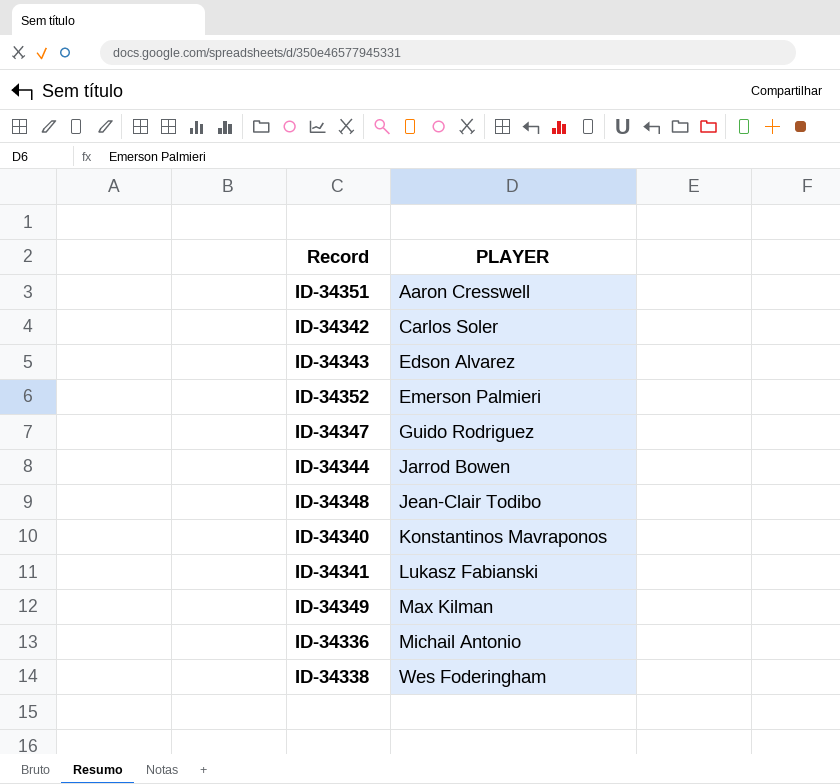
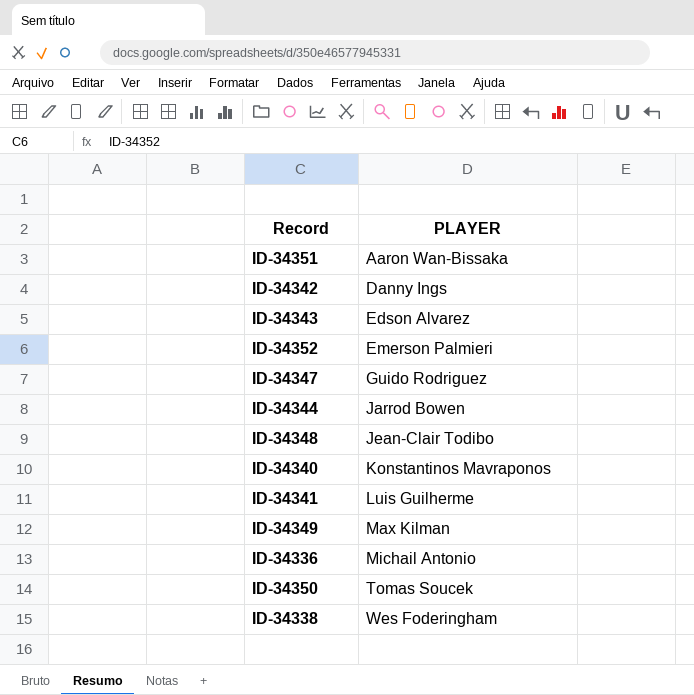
ID-34351 | PLAYER: Aaron Cresswell -> Aaron Wan-Bissaka
ID-34342 | PLAYER: Carlos Soler -> Danny Ings
ID-34341 | PLAYER: Lukasz Fabianski -> Luis Guilherme
row ID-34350: none -> Tomas Soucek

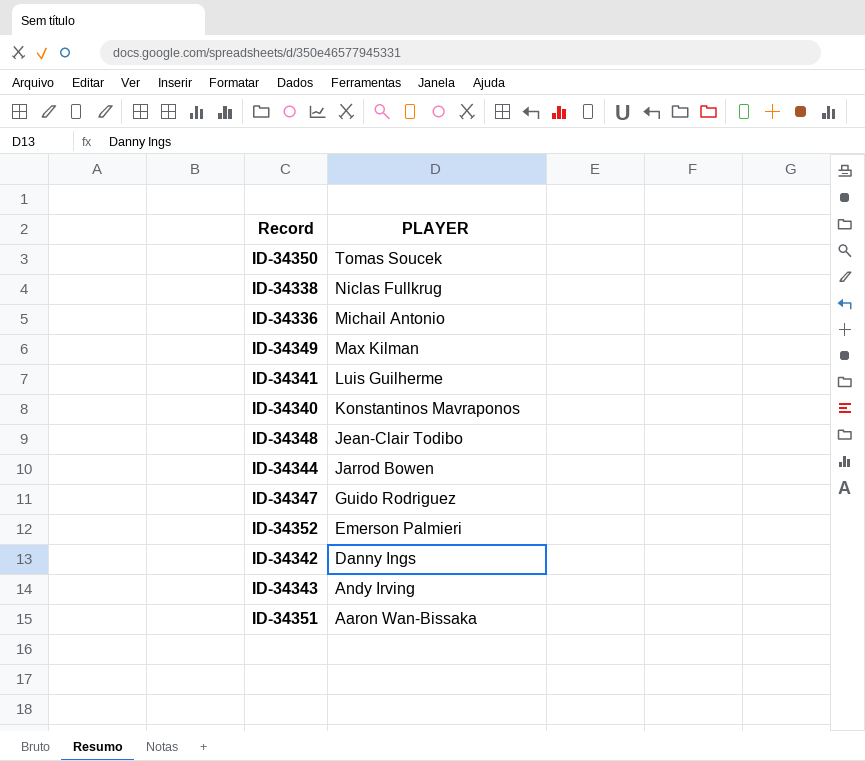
row order: PLAYER ascending -> PLAYER descending
ID-34338 | PLAYER: Wes Foderingham -> Niclas Fullkrug
ID-34343 | PLAYER: Edson Alvarez -> Andy Irving

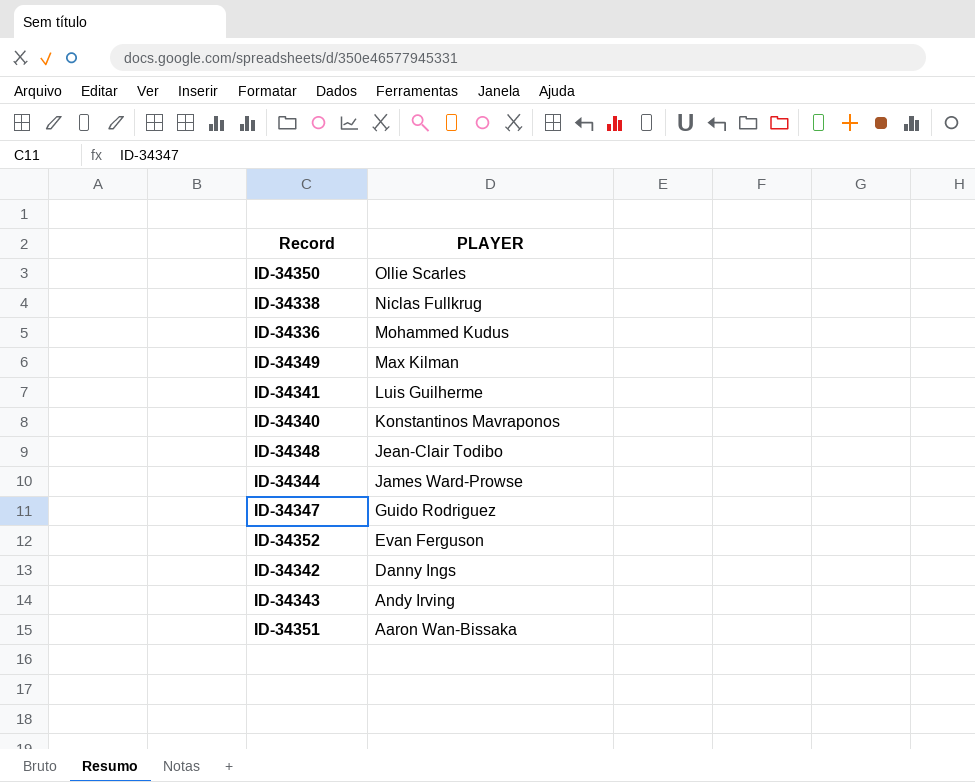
ID-34350 | PLAYER: Tomas Soucek -> Ollie Scarles
ID-34336 | PLAYER: Michail Antonio -> Mohammed Kudus
ID-34344 | PLAYER: Jarrod Bowen -> James Ward-Prowse
ID-34352 | PLAYER: Emerson Palmieri -> Evan Ferguson

